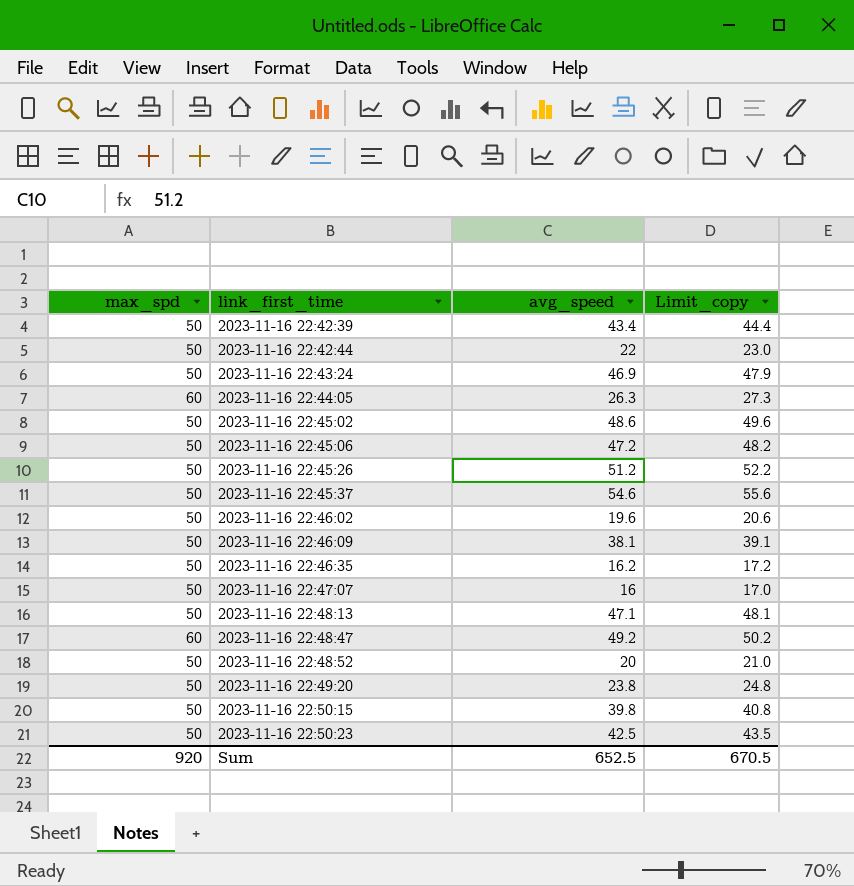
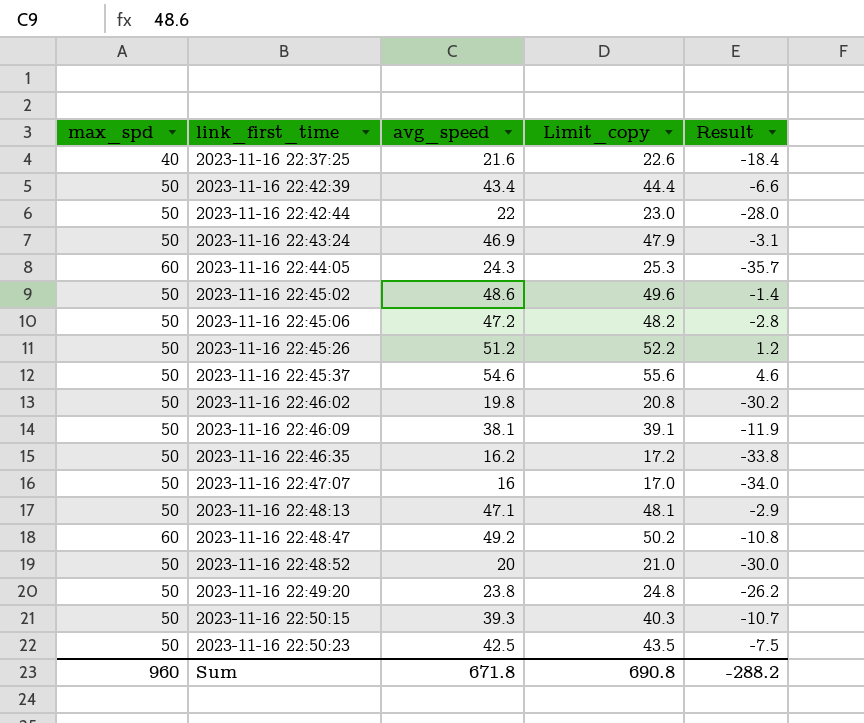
column Result | formula: none -> [avg_speed] - [max_spd]
row 2023-11-16 22:37:25: none -> 40 | 21.6 | 22.6 | -18.4
2023-11-16 22:44:05 | avg_speed: 26.3 -> 24.3
2023-11-16 22:44:05 | Limit_copy: 27.3 -> 25.3
2023-11-16 22:46:02 | avg_speed: 19.6 -> 19.8
2023-11-16 22:46:02 | Limit_copy: 20.6 -> 20.8
2023-11-16 22:50:15 | avg_speed: 39.8 -> 39.3
2023-11-16 22:50:15 | Limit_copy: 40.8 -> 40.3
Sum | max_spd: 920 -> 960
Sum | avg_speed: 652.5 -> 671.8
Sum | Limit_copy: 670.5 -> 690.8

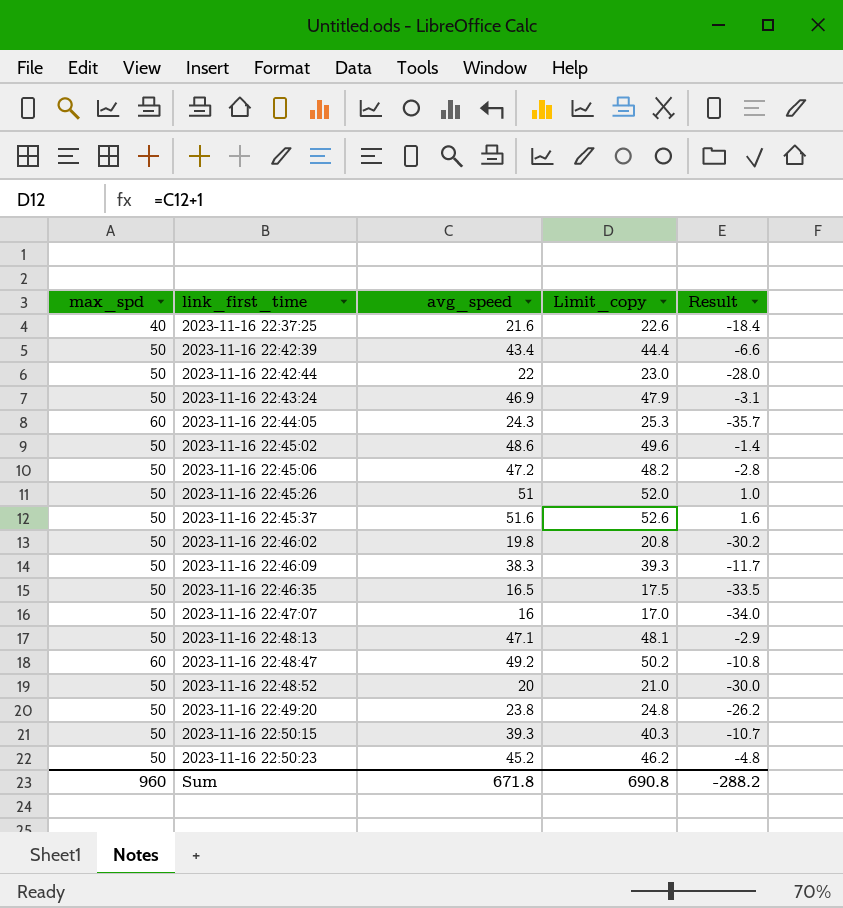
2023-11-16 22:45:26 | avg_speed: 51.2 -> 51
2023-11-16 22:45:26 | Limit_copy: 52.2 -> 52.0
2023-11-16 22:45:26 | Result: 1.2 -> 1.0
2023-11-16 22:45:37 | avg_speed: 54.6 -> 51.6
2023-11-16 22:45:37 | Limit_copy: 55.6 -> 52.6
2023-11-16 22:45:37 | Result: 4.6 -> 1.6
2023-11-16 22:46:09 | avg_speed: 38.1 -> 38.3
2023-11-16 22:46:09 | Limit_copy: 39.1 -> 39.3
2023-11-16 22:46:09 | Result: -11.9 -> -11.7
2023-11-16 22:46:35 | avg_speed: 16.2 -> 16.5
2023-11-16 22:46:35 | Limit_copy: 17.2 -> 17.5
2023-11-16 22:46:35 | Result: -33.8 -> -33.5
2023-11-16 22:50:23 | avg_speed: 42.5 -> 45.2
2023-11-16 22:50:23 | Limit_copy: 43.5 -> 46.2
2023-11-16 22:50:23 | Result: -7.5 -> -4.8

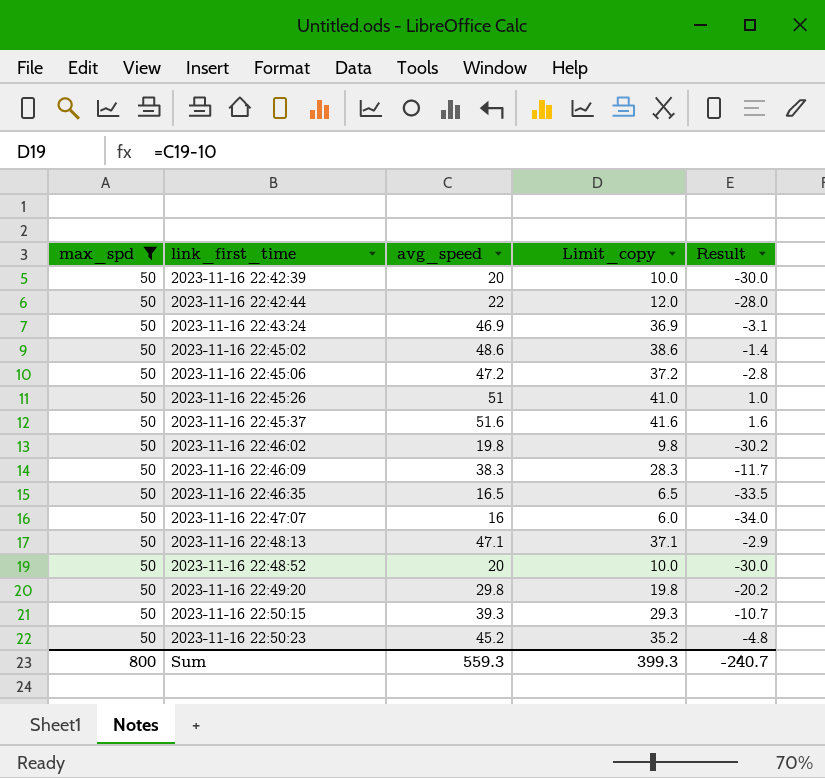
filter: none -> max_spd = 50
column Limit_copy | formula: [avg_speed] + 1 -> [avg_speed] - 10
2023-11-16 22:42:39 | avg_speed: 43.4 -> 20
2023-11-16 22:42:39 | Result: -6.6 -> -30.0
2023-11-16 22:49:20 | avg_speed: 23.8 -> 29.8
2023-11-16 22:49:20 | Result: -26.2 -> -20.2
Sum | max_spd: 960 -> 800
Sum | avg_speed: 671.8 -> 559.3
Sum | Limit_copy: 690.8 -> 399.3
Sum | Result: -288.2 -> -240.7

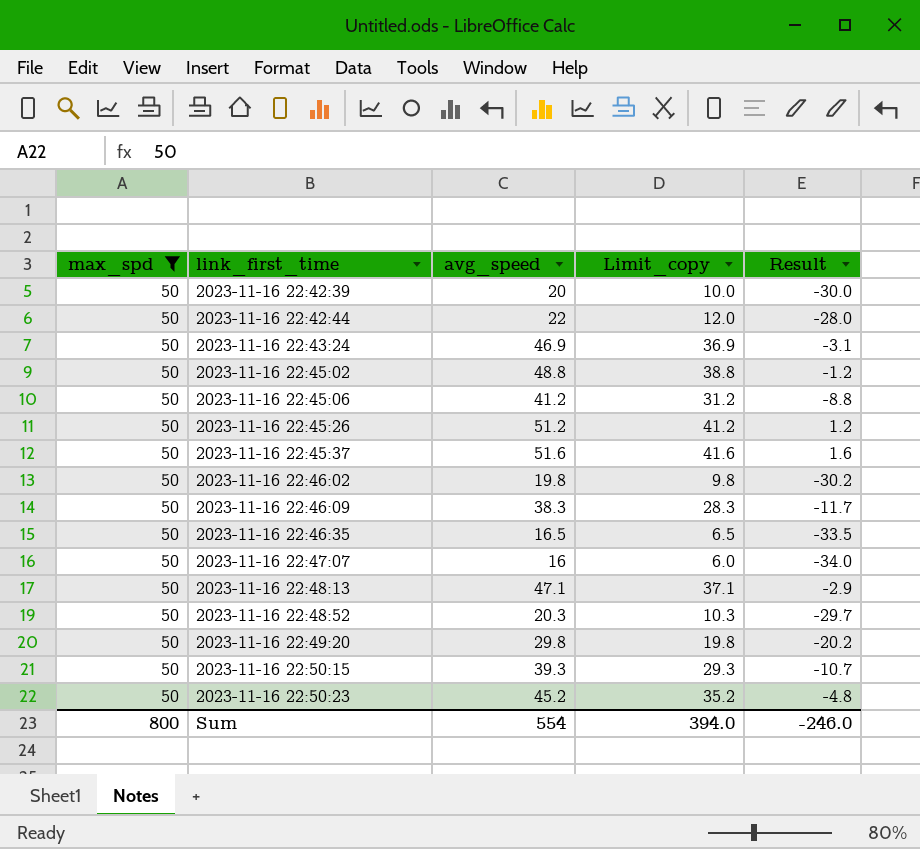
2023-11-16 22:45:02 | avg_speed: 48.6 -> 48.8
2023-11-16 22:45:02 | Limit_copy: 38.6 -> 38.8
2023-11-16 22:45:02 | Result: -1.4 -> -1.2
2023-11-16 22:45:06 | avg_speed: 47.2 -> 41.2
2023-11-16 22:45:06 | Limit_copy: 37.2 -> 31.2
2023-11-16 22:45:06 | Result: -2.8 -> -8.8
2023-11-16 22:45:26 | avg_speed: 51 -> 51.2
2023-11-16 22:45:26 | Limit_copy: 41.0 -> 41.2
2023-11-16 22:45:26 | Result: 1.0 -> 1.2
2023-11-16 22:48:52 | avg_speed: 20 -> 20.3
2023-11-16 22:48:52 | Limit_copy: 10.0 -> 10.3
2023-11-16 22:48:52 | Result: -30.0 -> -29.7
Sum | avg_speed: 559.3 -> 554
Sum | Limit_copy: 399.3 -> 394.0
Sum | Result: -240.7 -> -246.0

